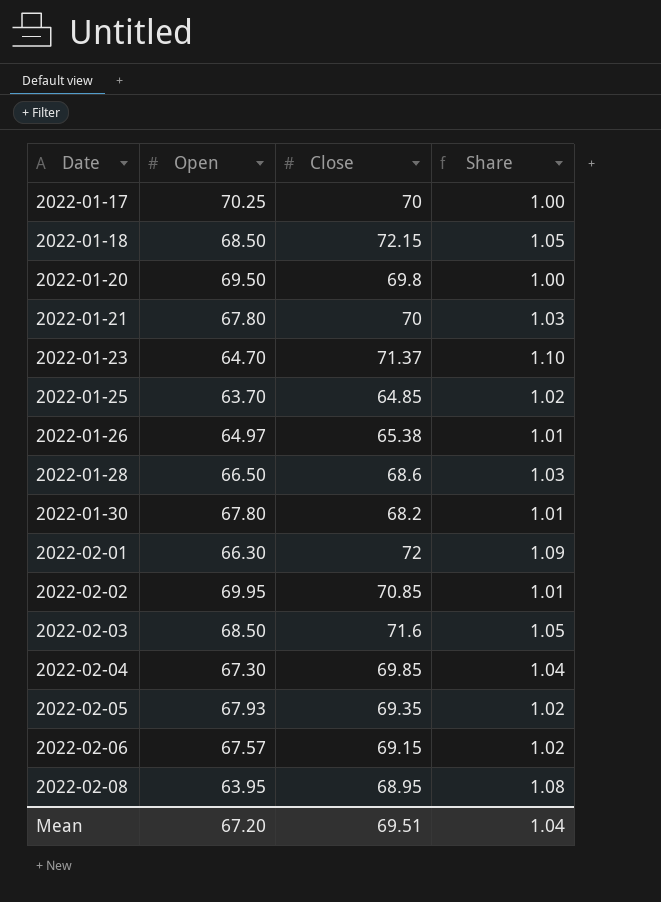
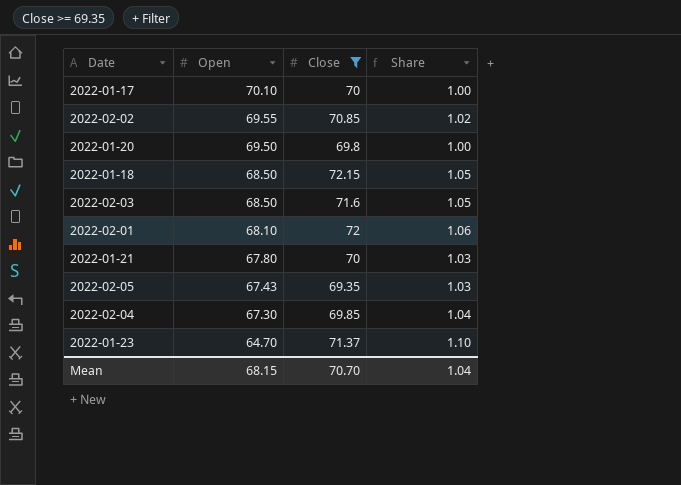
filter: none -> Close >= 69.35
row order: Date ascending -> Open descending
2022-01-17 | Open: 70.25 -> 70.10
2022-02-02 | Open: 69.95 -> 69.55
2022-02-02 | Share: 1.01 -> 1.02
2022-02-01 | Open: 66.30 -> 68.10
2022-02-01 | Share: 1.09 -> 1.06
2022-02-05 | Open: 67.93 -> 67.43
2022-02-05 | Share: 1.02 -> 1.03
Mean | Open: 67.20 -> 68.15
Mean | Close: 69.51 -> 70.70

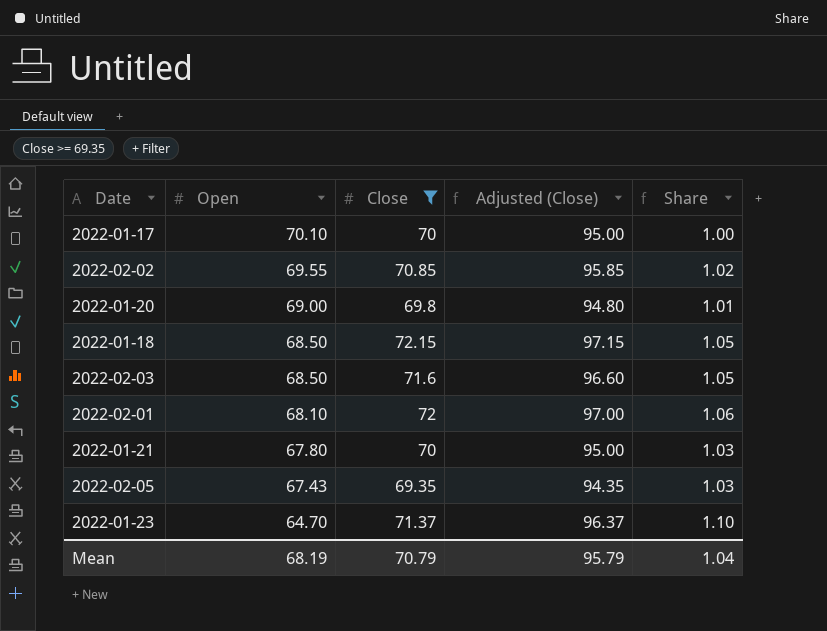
column Adjusted (Close) | formula: none -> [Close] + 25
row 2022-02-04: 67.30 | 69.85 | 1.04 -> none
2022-01-20 | Open: 69.50 -> 69.00
2022-01-20 | Share: 1.00 -> 1.01
Mean | Open: 68.15 -> 68.19
Mean | Close: 70.70 -> 70.79

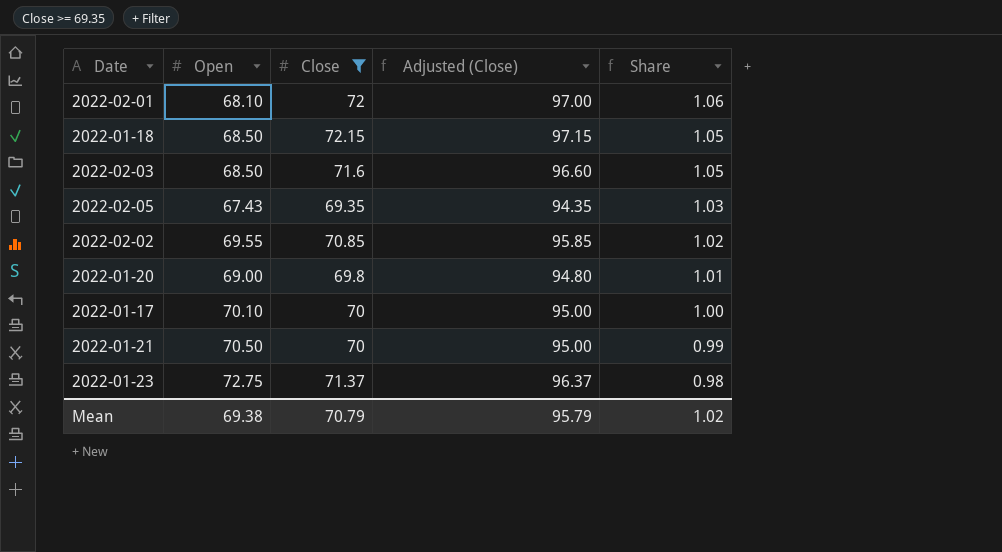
row order: Open descending -> Share descending
2022-01-21 | Open: 67.80 -> 70.50
2022-01-21 | Share: 1.03 -> 0.99
2022-01-23 | Open: 64.70 -> 72.75
2022-01-23 | Share: 1.10 -> 0.98
Mean | Open: 68.19 -> 69.38
Mean | Share: 1.04 -> 1.02

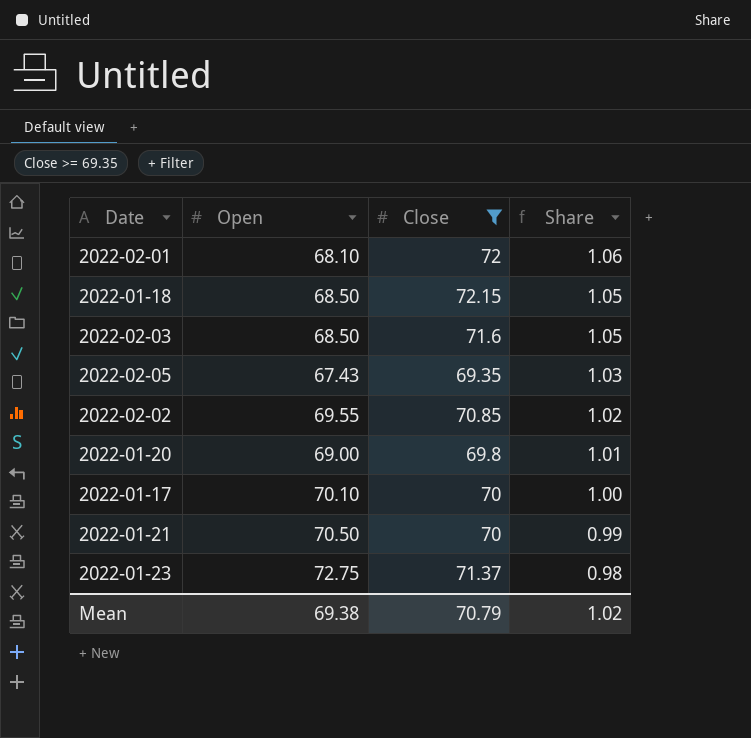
column Adjusted (Close) | formula: [Close] + 25 -> none

